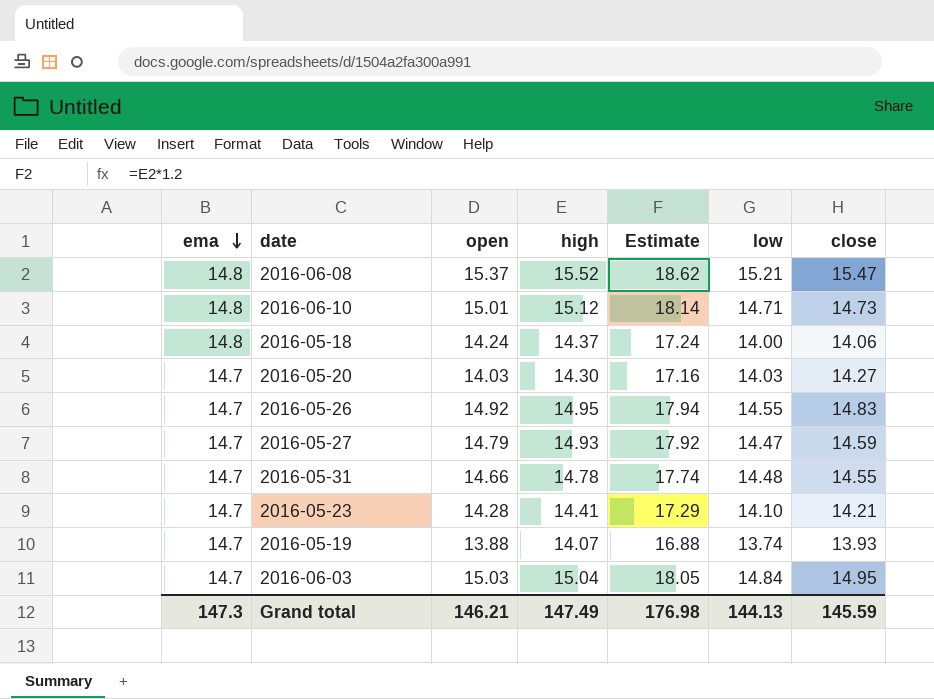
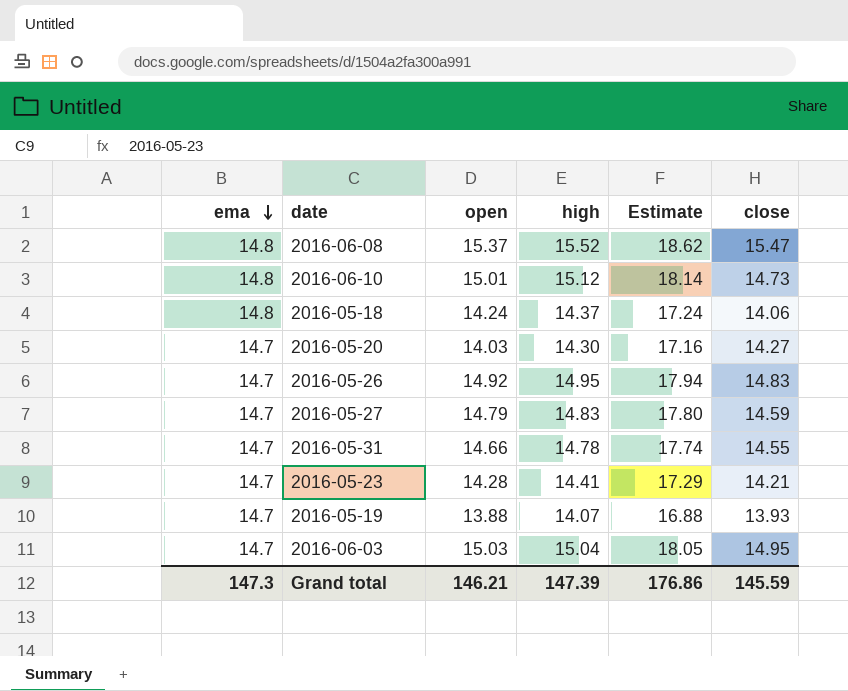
column low | position: 6 -> none
2016-05-27 | high: 14.93 -> 14.83
2016-05-27 | Estimate: 17.92 -> 17.80
Grand total | high: 147.49 -> 147.39
Grand total | Estimate: 176.98 -> 176.86

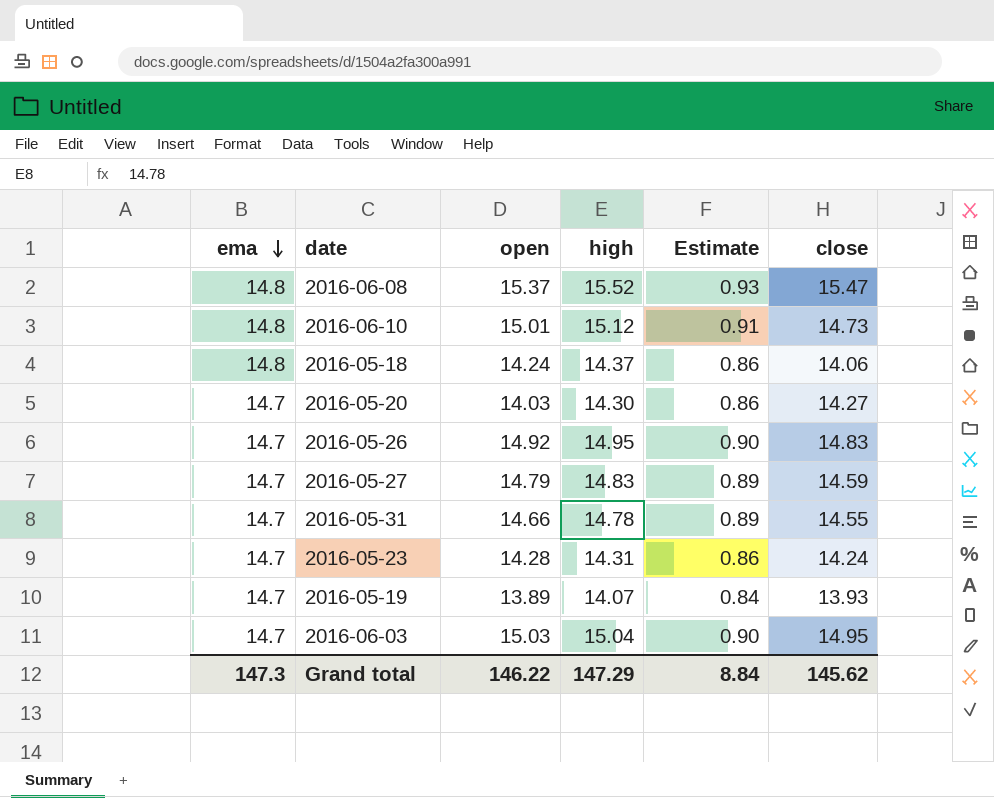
column Estimate | formula: [high] * 1.2 -> [high] * 0.06
2016-05-23 | high: 14.41 -> 14.31
2016-05-23 | close: 14.21 -> 14.24
2016-05-19 | open: 13.88 -> 13.89
Grand total | open: 146.21 -> 146.22
Grand total | high: 147.39 -> 147.29
Grand total | Estimate: 176.86 -> 8.84
Grand total | close: 145.59 -> 145.62

